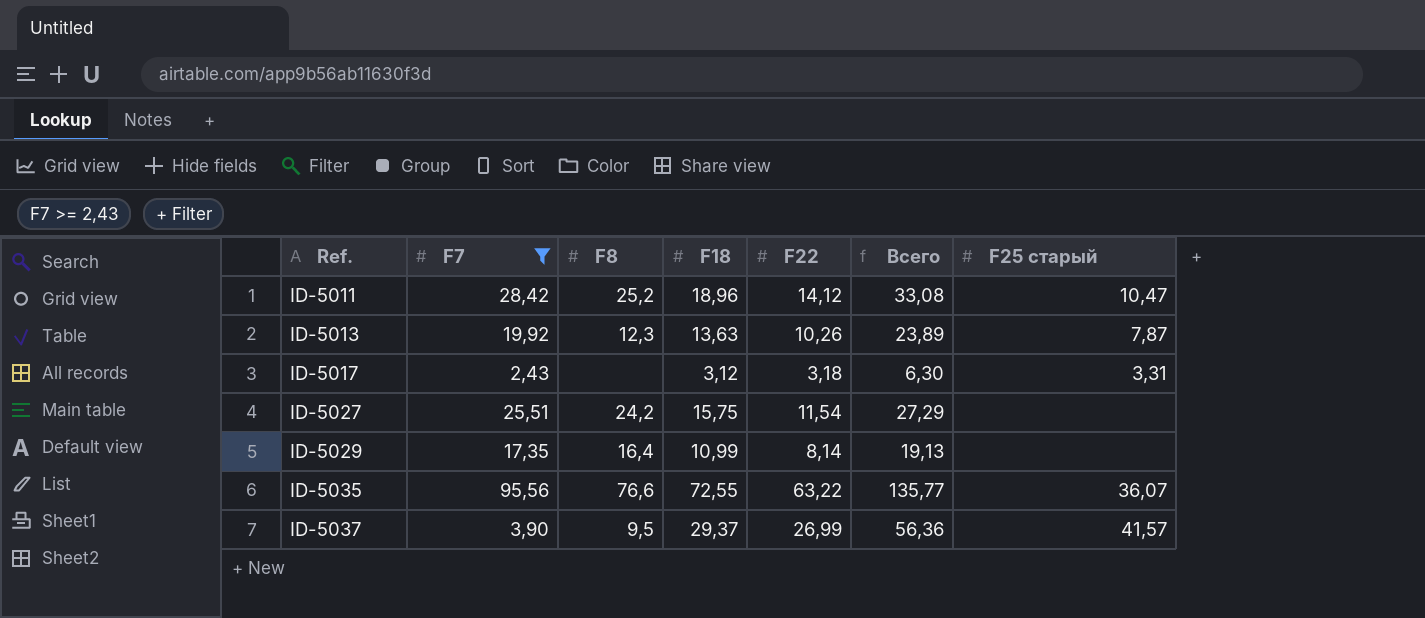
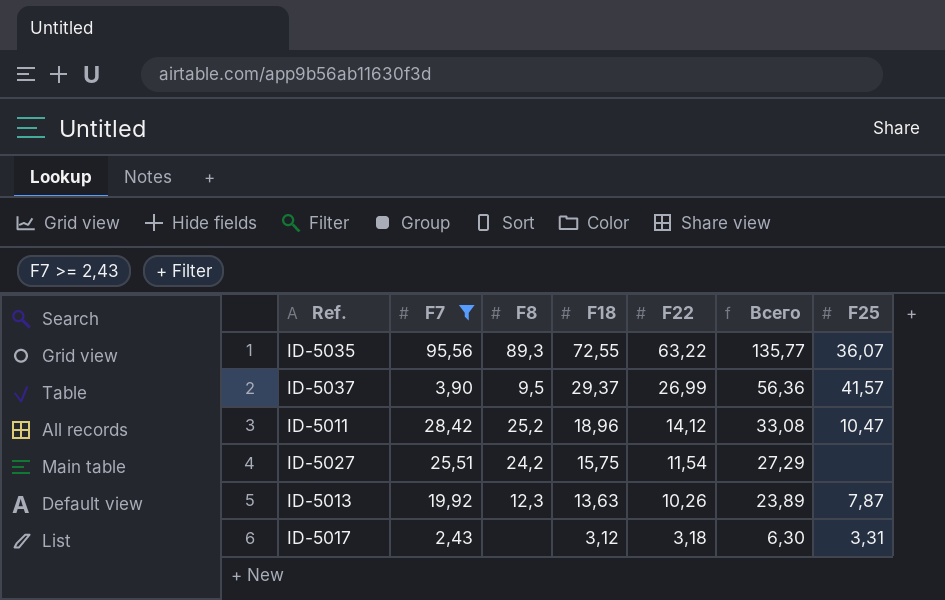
row order: Ref. ascending -> F18 descending
column name: F25 старый -> F25
row ID-5029: 17,35 | 16,4 | 10,99 | 8,14 | 19,13 | none -> none
ID-5035 | F8: 76,6 -> 89,3

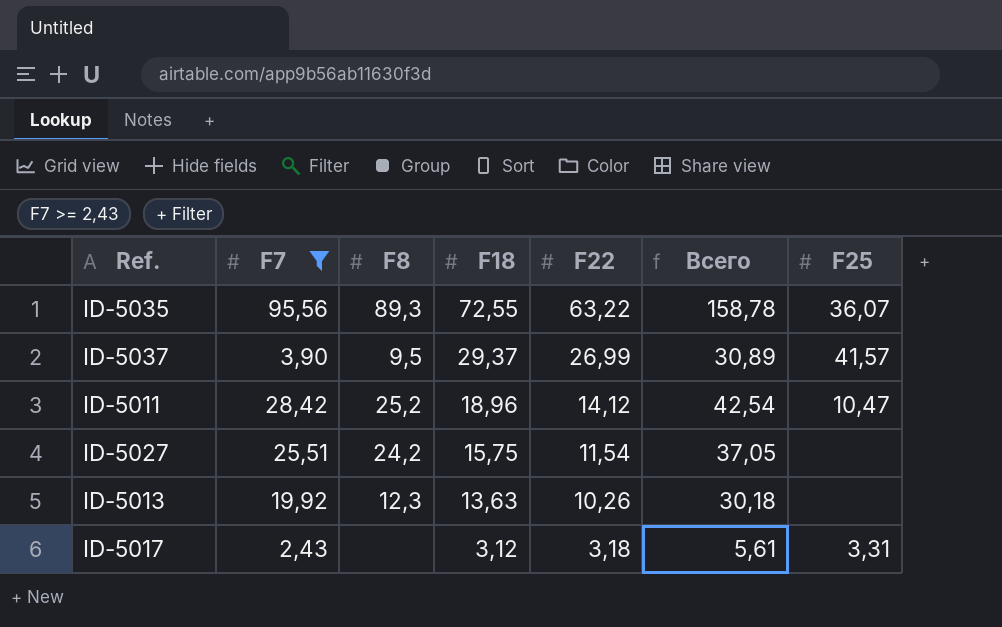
column Всего | formula: [F18] + [F22] -> [F7] + [F22]
ID-5013 | F25: 7,87 -> none

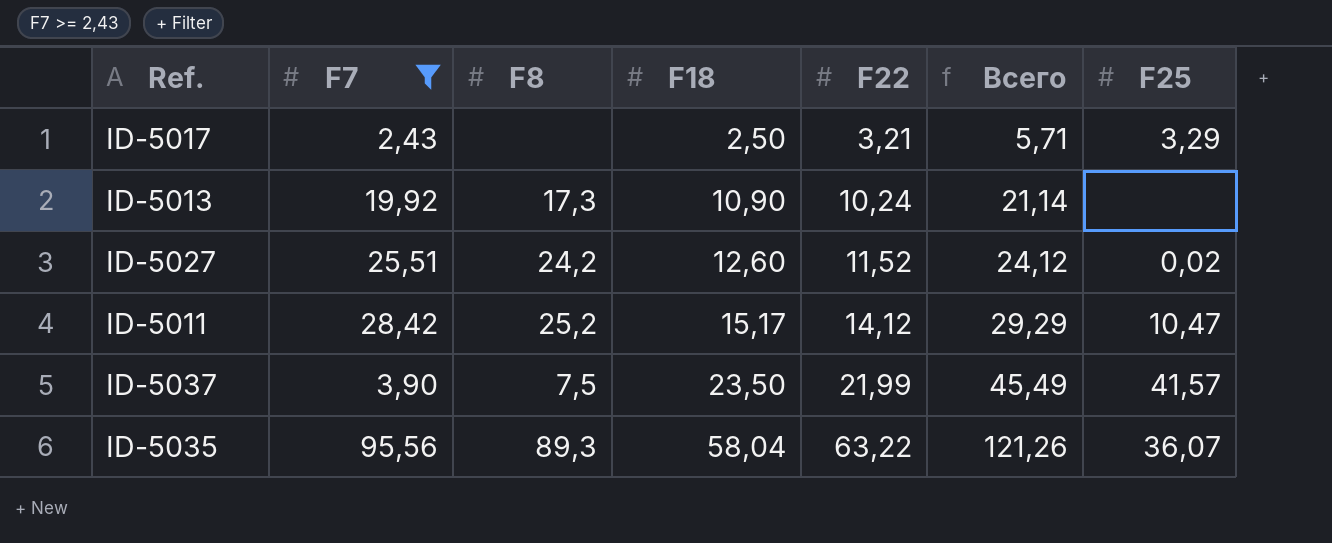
row order: F18 descending -> F18 ascending
column Всего | formula: [F7] + [F22] -> [F18] + [F22]
ID-5017 | F18: 3,12 -> 2,50
ID-5017 | F22: 3,18 -> 3,21
ID-5017 | F25: 3,31 -> 3,29
ID-5013 | F8: 12,3 -> 17,3
ID-5013 | F18: 13,63 -> 10,90
ID-5013 | F22: 10,26 -> 10,24
ID-5027 | F18: 15,75 -> 12,60
ID-5027 | F22: 11,54 -> 11,52
ID-5027 | F25: none -> 0,02
ID-5011 | F18: 18,96 -> 15,17
ID-5037 | F8: 9,5 -> 7,5
ID-5037 | F18: 29,37 -> 23,50
ID-5037 | F22: 26,99 -> 21,99
ID-5035 | F18: 72,55 -> 58,04

